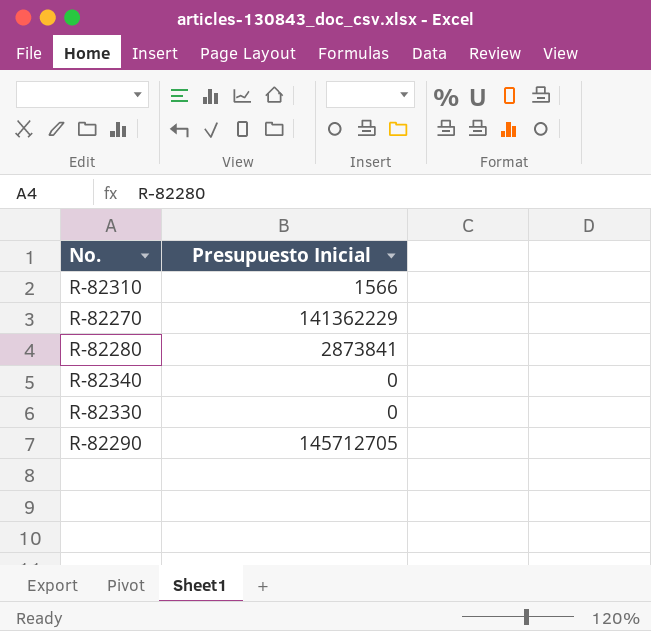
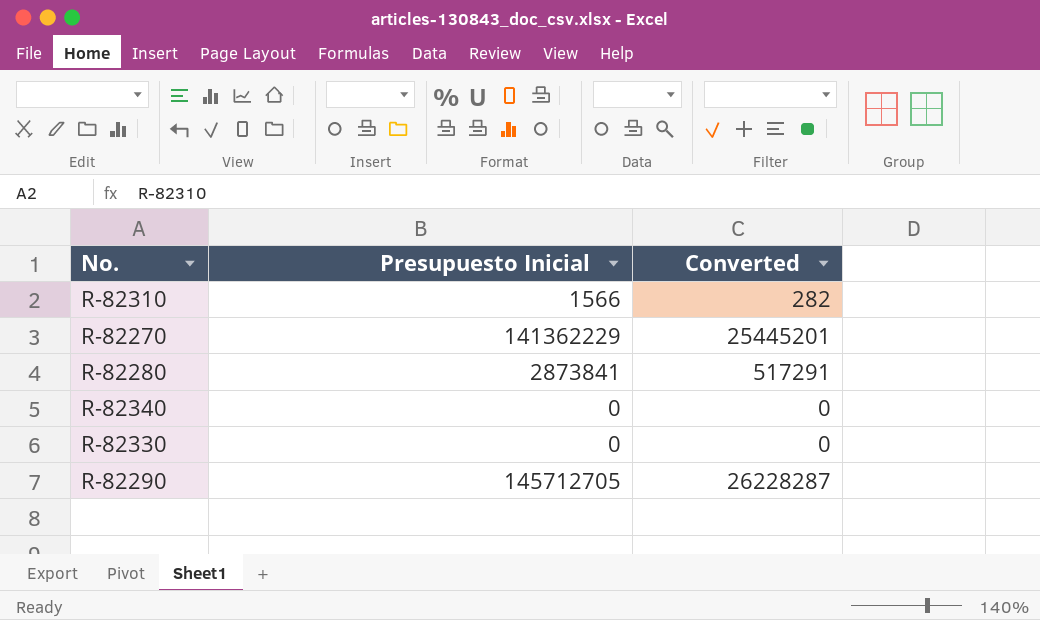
column Converted | formula: none -> [Presupuesto Inicial] * 0.18

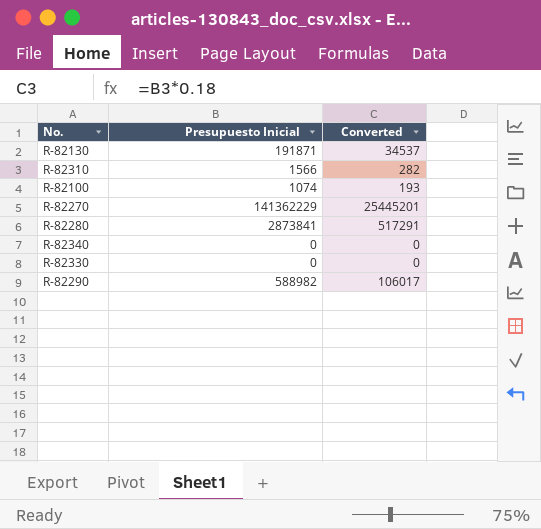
row R-82130: none -> 191871 | 34537
row R-82100: none -> 1074 | 193
R-82290 | Presupuesto Inicial: 145712705 -> 588982
R-82290 | Converted: 26228287 -> 106017

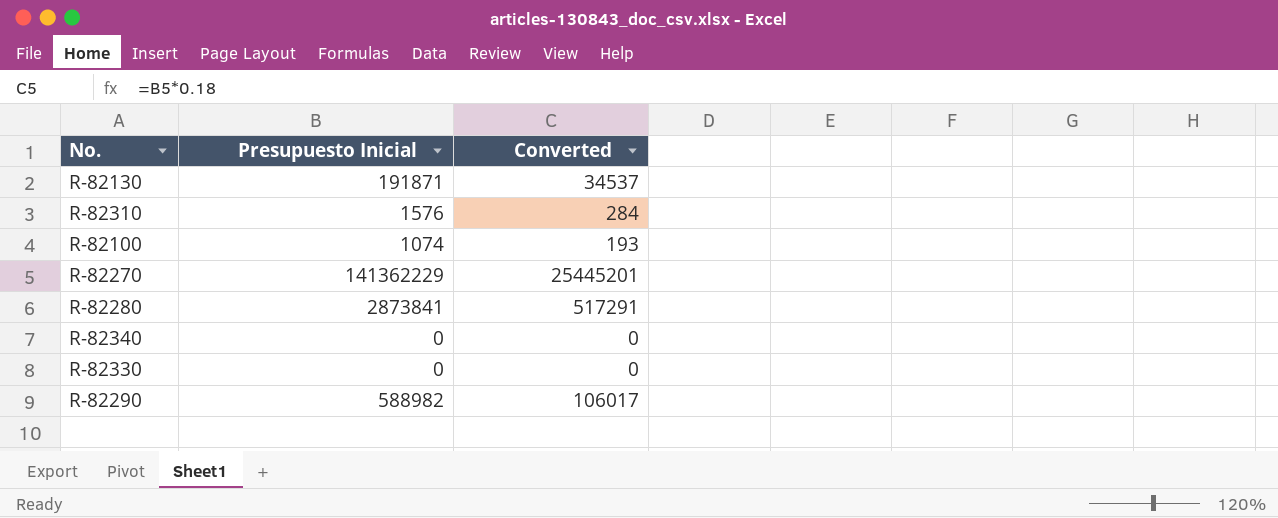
R-82310 | Presupuesto Inicial: 1566 -> 1576
R-82310 | Converted: 282 -> 284

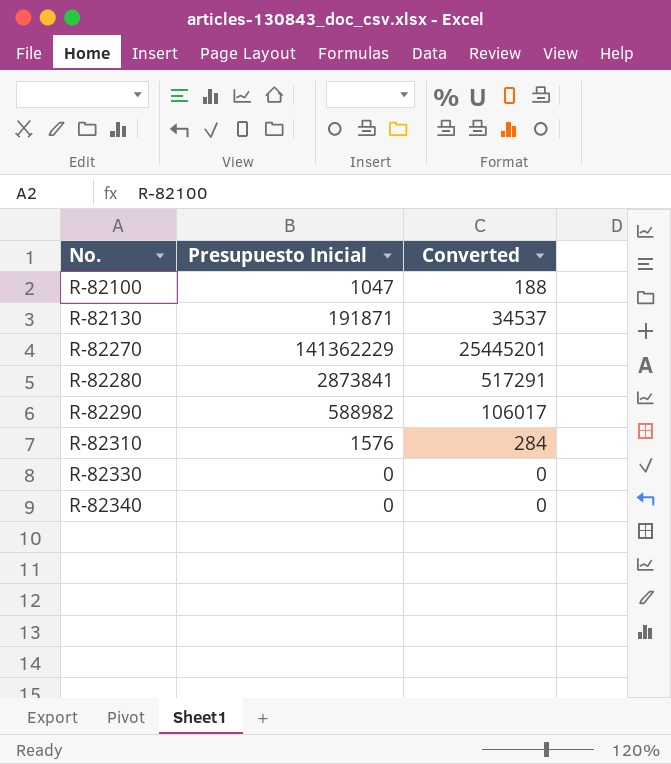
row order: none -> No. ascending
R-82100 | Presupuesto Inicial: 1074 -> 1047
R-82100 | Converted: 193 -> 188

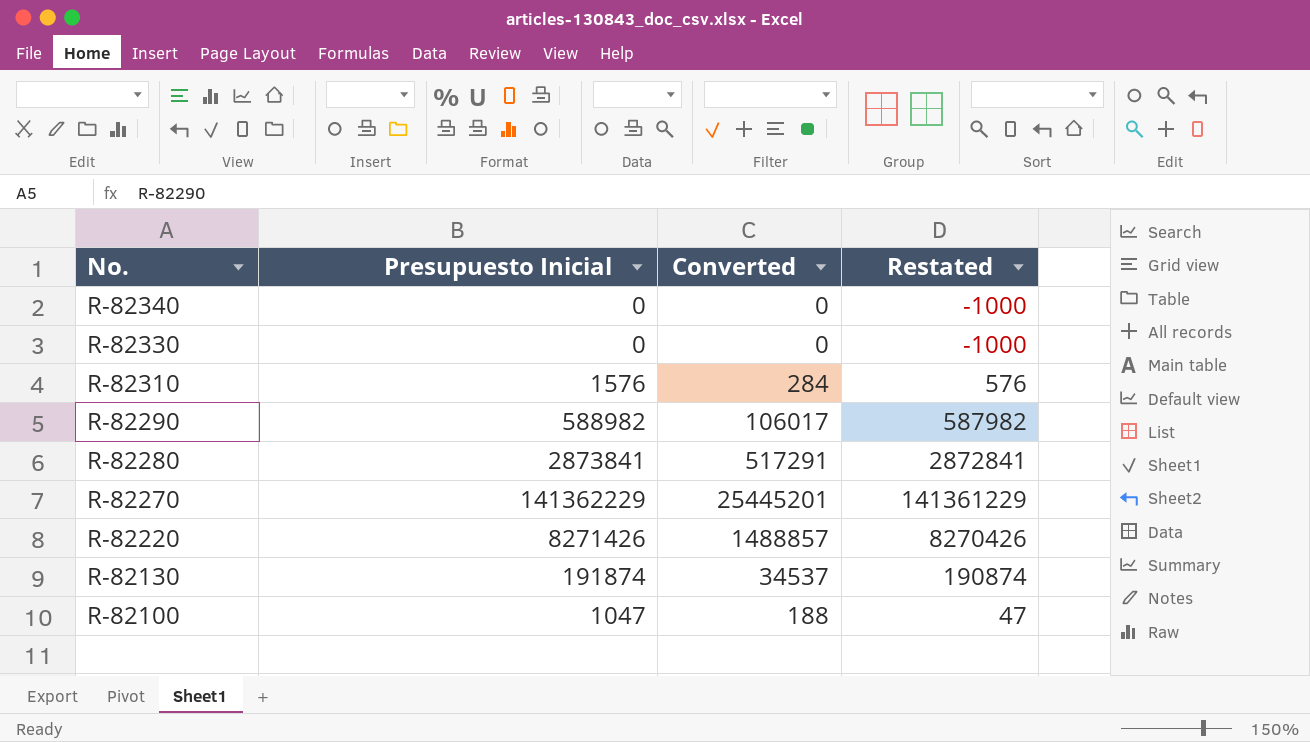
row order: No. ascending -> No. descending
column Restated | formula: none -> [Presupuesto Inicial] - 1000
row R-82220: none -> 8271426 | 1488857 | 8270426
R-82130 | Presupuesto Inicial: 191871 -> 191874

